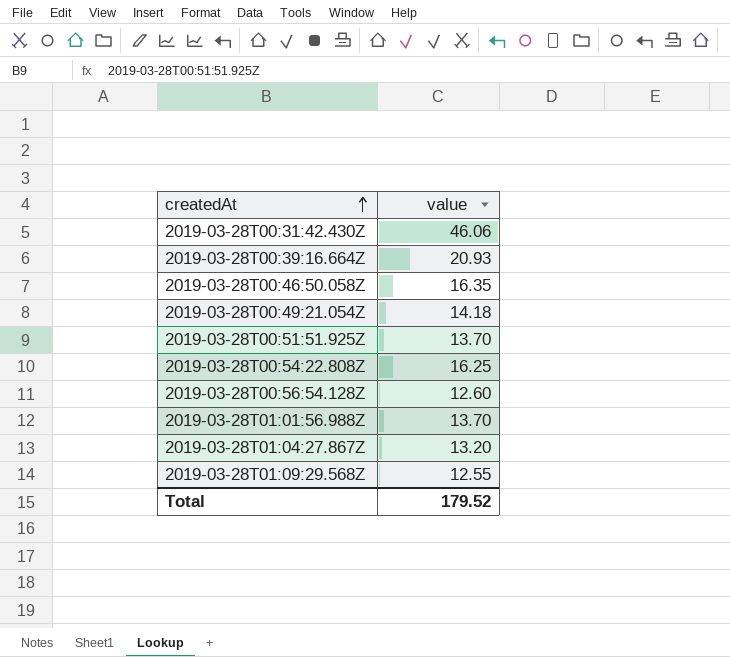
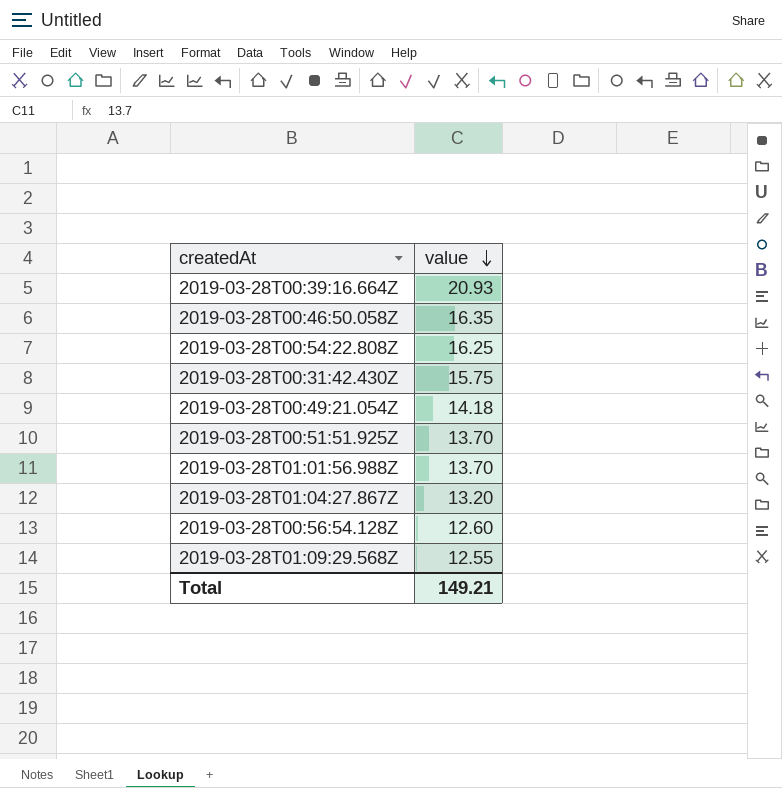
row order: createdAt ascending -> value descending
2019-03-28T00:31:42.430Z | value: 46.06 -> 15.75
Total | value: 179.52 -> 149.21

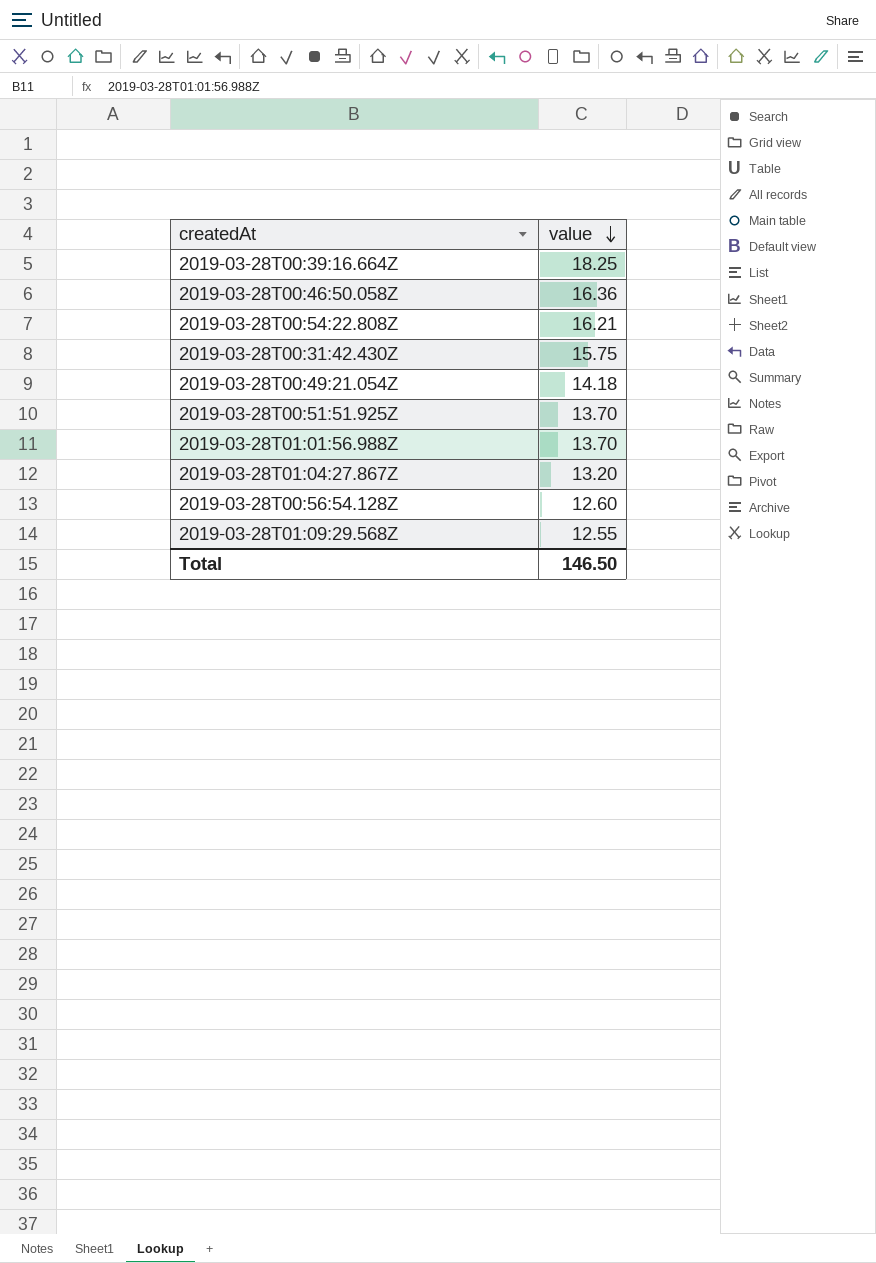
2019-03-28T00:39:16.664Z | value: 20.93 -> 18.25
2019-03-28T00:46:50.058Z | value: 16.35 -> 16.36
2019-03-28T00:54:22.808Z | value: 16.25 -> 16.21
Total | value: 149.21 -> 146.50

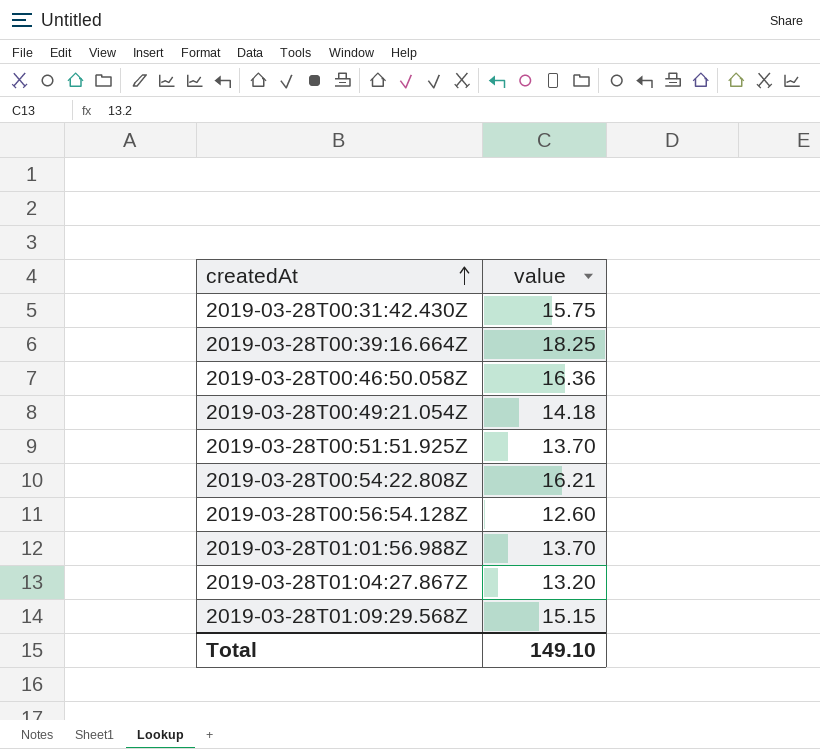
row order: value descending -> createdAt ascending
2019-03-28T01:09:29.568Z | value: 12.55 -> 15.15
Total | value: 146.50 -> 149.10

